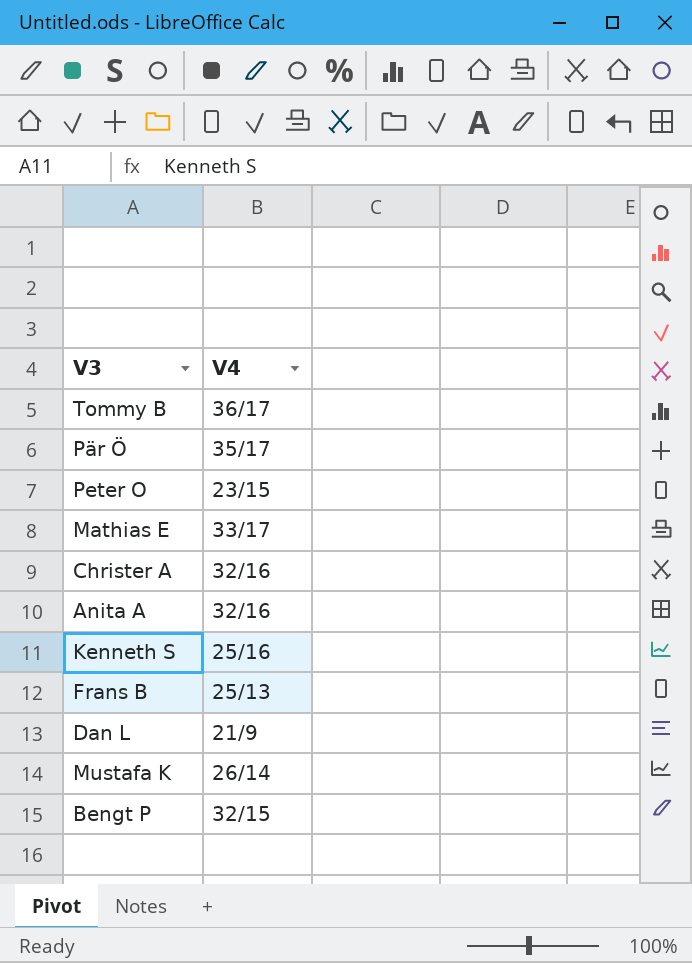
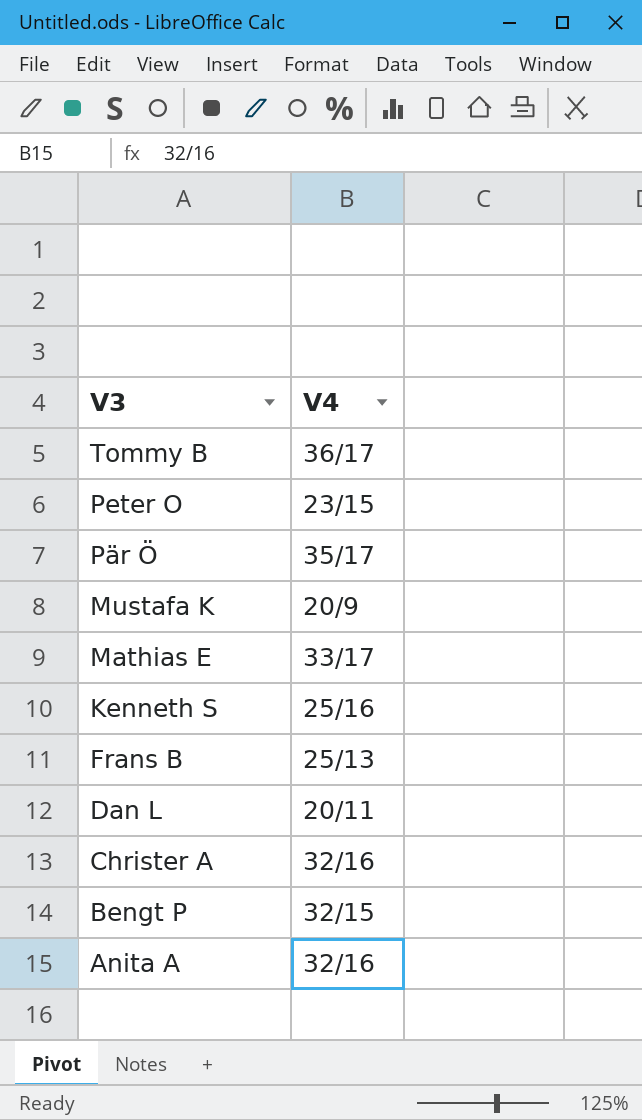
row order: none -> V3 descending
Mustafa K | V4: 26/14 -> 20/9
Dan L | V4: 21/9 -> 20/11

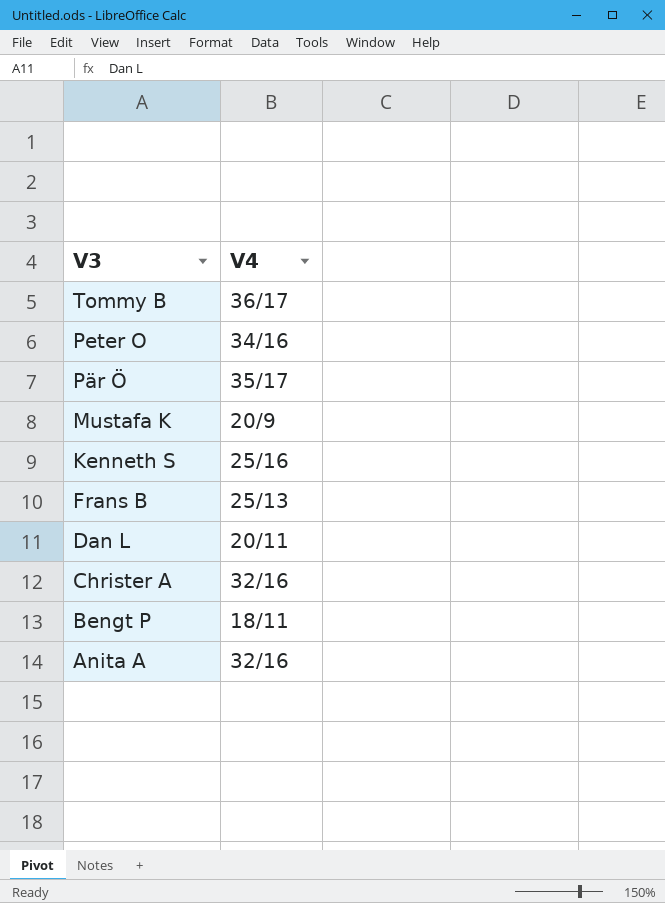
row Mathias E: 33/17 -> none
Peter O | V4: 23/15 -> 34/16
Bengt P | V4: 32/15 -> 18/11

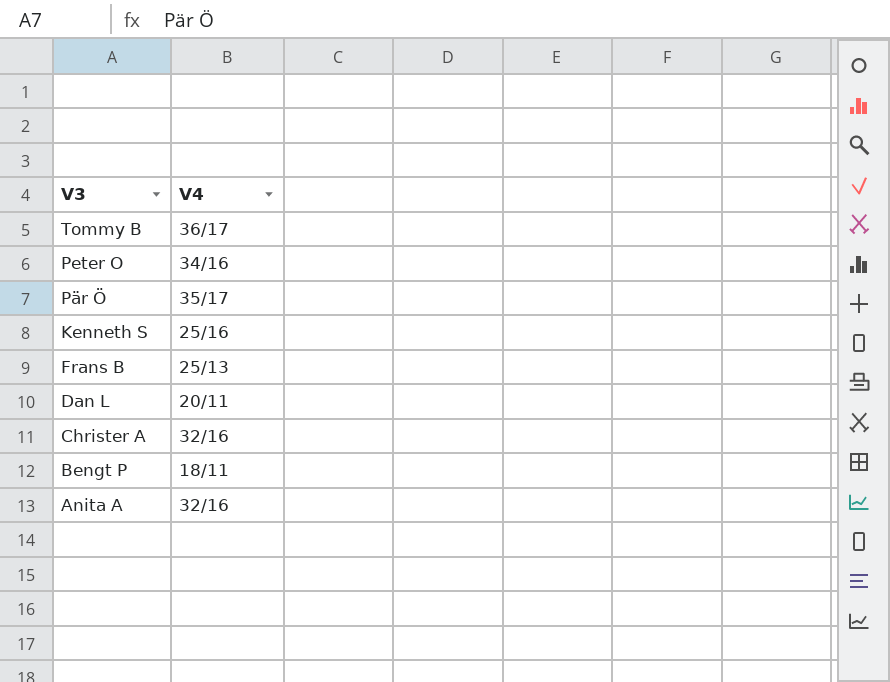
row Mustafa K: 20/9 -> none

